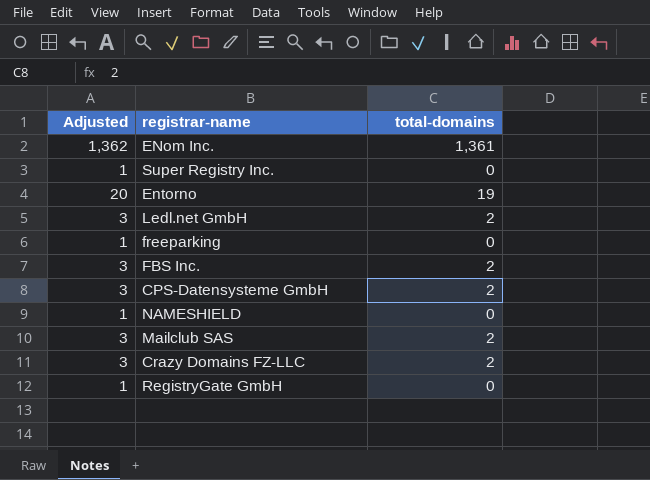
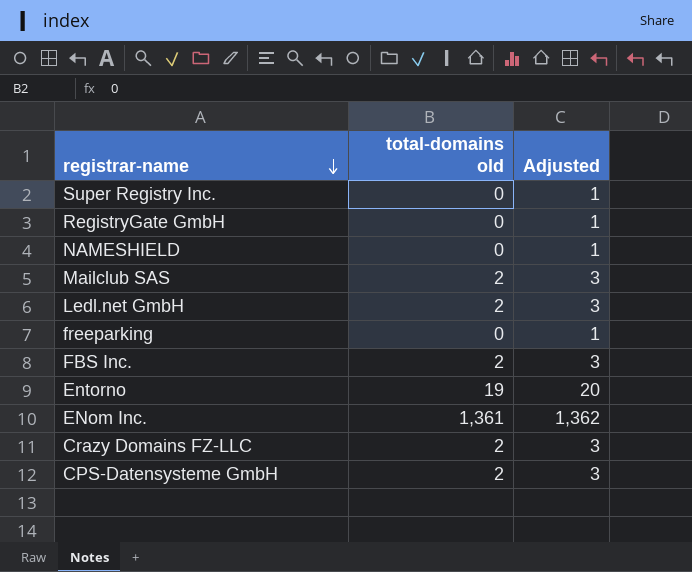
row order: none -> registrar-name descending
column name: total-domains -> total-domains old
column Adjusted | position: 1 -> 3

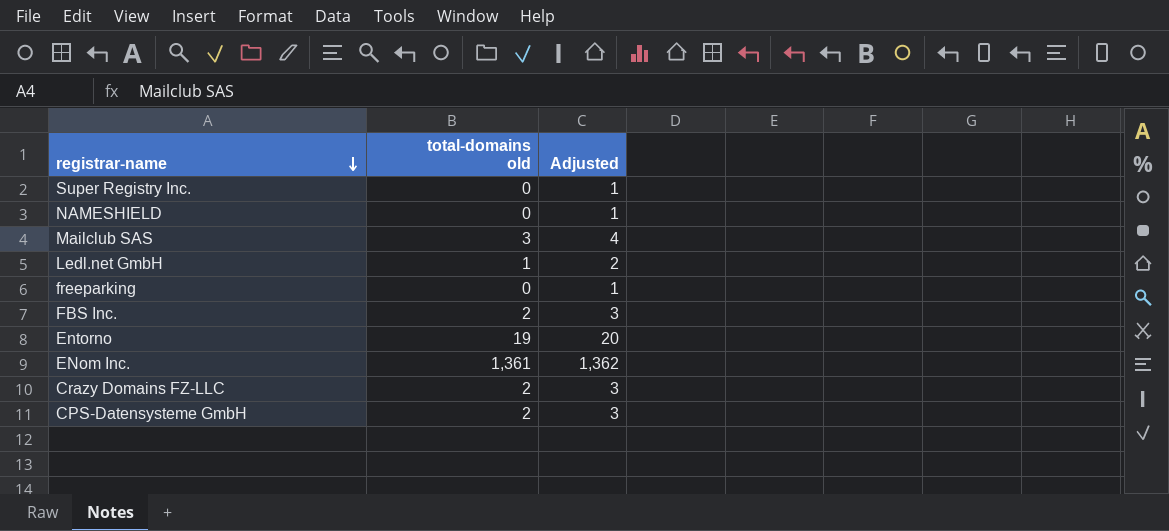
row RegistryGate GmbH: 0 | 1 -> none
Mailclub SAS | total-domains old: 2 -> 3
Mailclub SAS | Adjusted: 3 -> 4
Ledl.net GmbH | total-domains old: 2 -> 1
Ledl.net GmbH | Adjusted: 3 -> 2

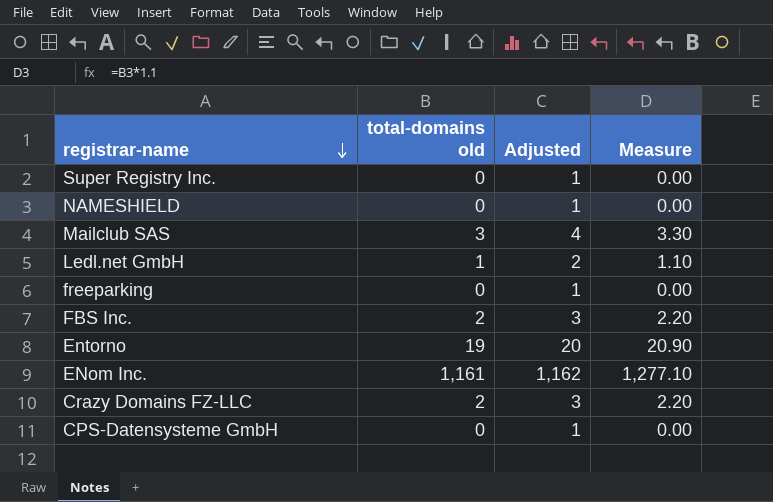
column Measure | formula: none -> [total-domains old] * 1.1
ENom Inc. | total-domains old: 1,361 -> 1,161
ENom Inc. | Adjusted: 1,362 -> 1,162
CPS-Datensysteme GmbH | total-domains old: 2 -> 0
CPS-Datensysteme GmbH | Adjusted: 3 -> 1

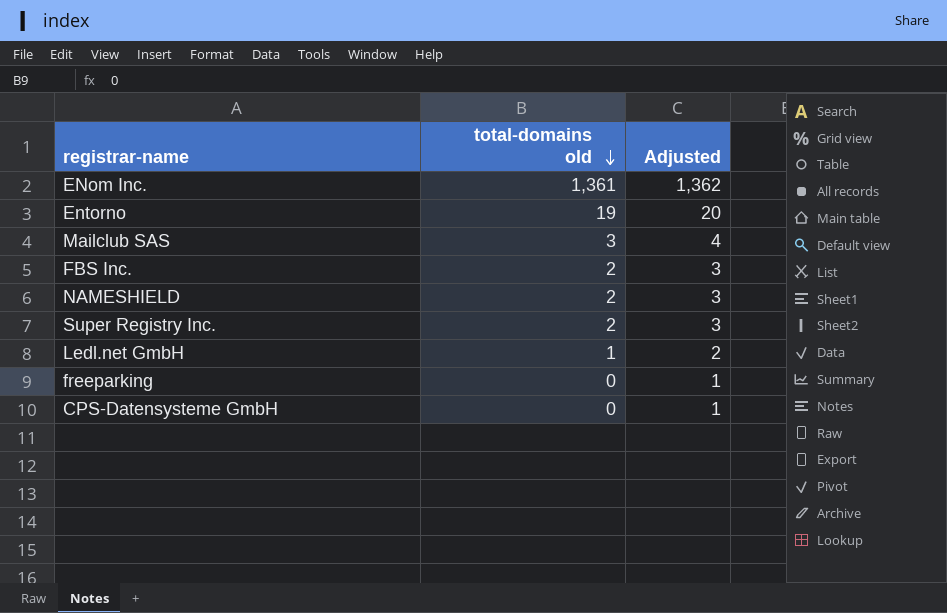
row order: registrar-name descending -> total-domains old descending
column Measure | formula: [total-domains old] * 1.1 -> none
row Crazy Domains FZ-LLC: 2 | 3 | 2.20 -> none
ENom Inc. | total-domains old: 1,161 -> 1,361
ENom Inc. | Adjusted: 1,162 -> 1,362
NAMESHIELD | total-domains old: 0 -> 2
NAMESHIELD | Adjusted: 1 -> 3
Super Registry Inc. | total-domains old: 0 -> 2
Super Registry Inc. | Adjusted: 1 -> 3

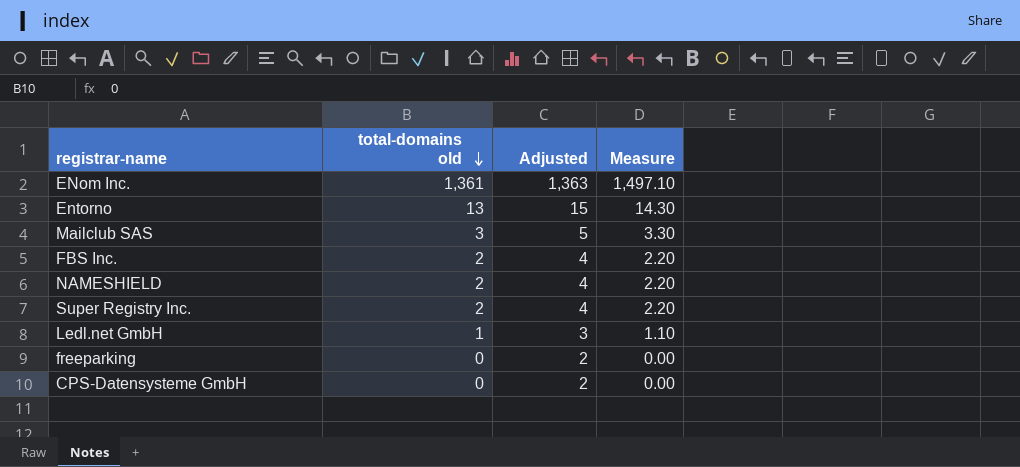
column Adjusted | formula: [total-domains old] + 1 -> [total-domains old] + 2
column Measure | formula: none -> [total-domains old] * 1.1
Entorno | total-domains old: 19 -> 13

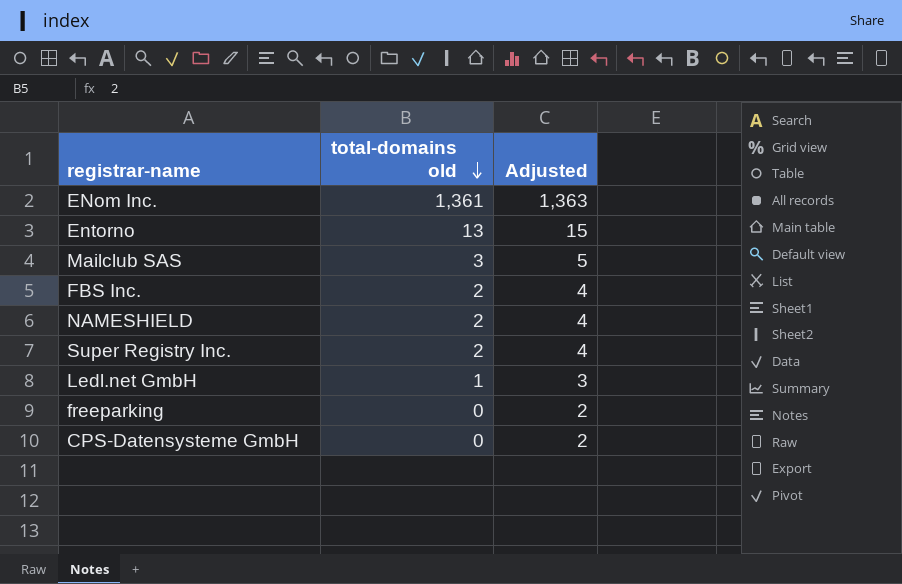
column Measure | formula: [total-domains old] * 1.1 -> none

